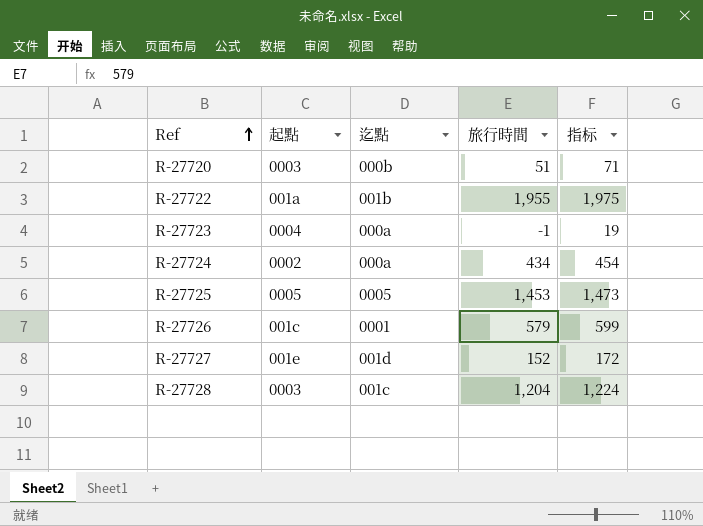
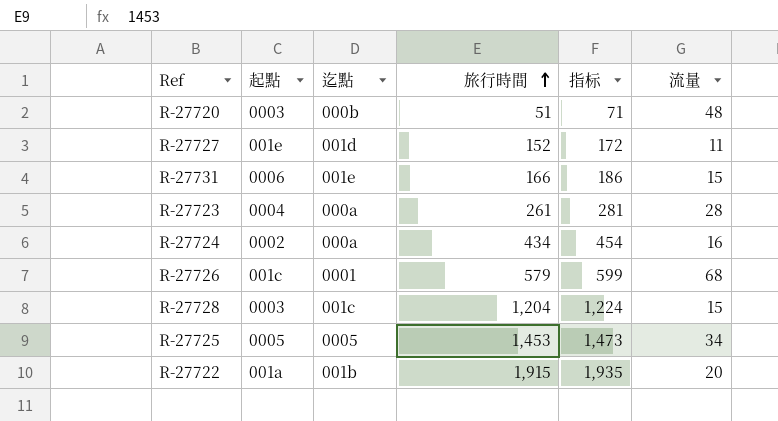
row order: Ref ascending -> 旅行時間 ascending
column 流量 | position: none -> 6
row R-27731: none -> 0006 | 001e | 166 | 186 | 15
R-27723 | 旅行時間: -1 -> 261
R-27723 | 指标: 19 -> 281
R-27722 | 旅行時間: 1,955 -> 1,915
R-27722 | 指标: 1,975 -> 1,935

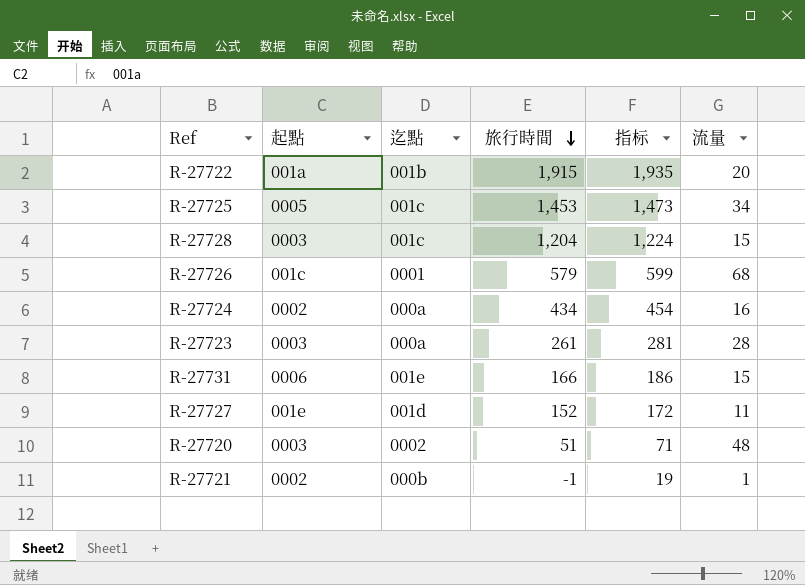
row order: 旅行時間 ascending -> 旅行時間 descending
R-27725 | 迄點: 0005 -> 001c
R-27723 | 起點: 0004 -> 0003
R-27720 | 迄點: 000b -> 0002
row R-27721: none -> 0002 | 000b | -1 | 19 | 1

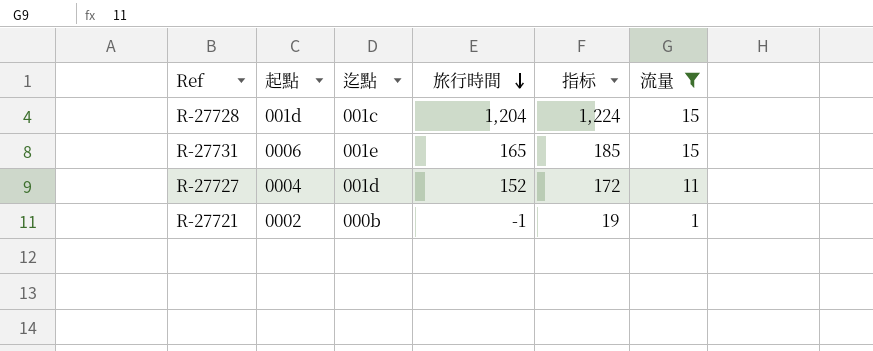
filter: none -> 流量 <= 15
R-27728 | 起點: 0003 -> 001d
R-27731 | 旅行時間: 166 -> 165
R-27731 | 指标: 186 -> 185
R-27727 | 起點: 001e -> 0004

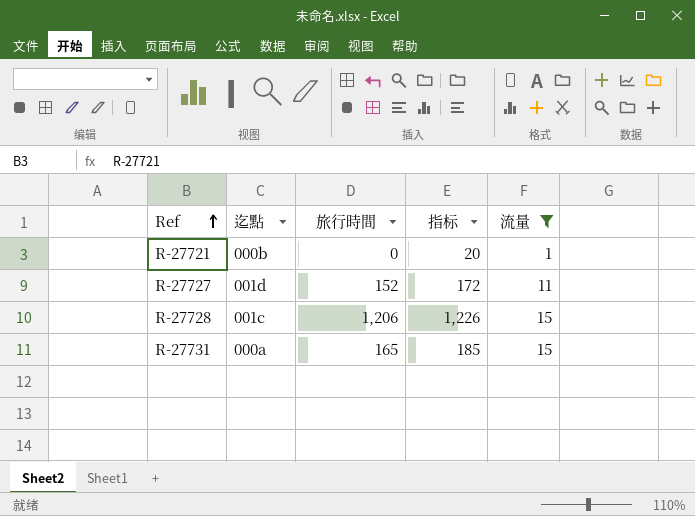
row order: 旅行時間 descending -> Ref ascending
column 起點 | position: 2 -> none
R-27721 | 旅行時間: -1 -> 0
R-27721 | 指标: 19 -> 20
R-27728 | 旅行時間: 1,204 -> 1,206
R-27728 | 指标: 1,224 -> 1,226
R-27731 | 迄點: 001e -> 000a

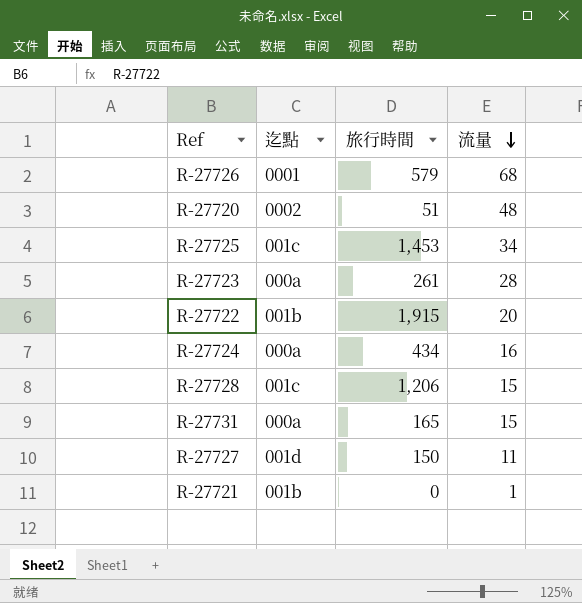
filter: 流量 <= 15 -> none
row order: Ref ascending -> 流量 descending
column 指标 | formula: [旅行時間] + 20 -> none
R-27727 | 旅行時間: 152 -> 150
R-27721 | 迄點: 000b -> 001b

